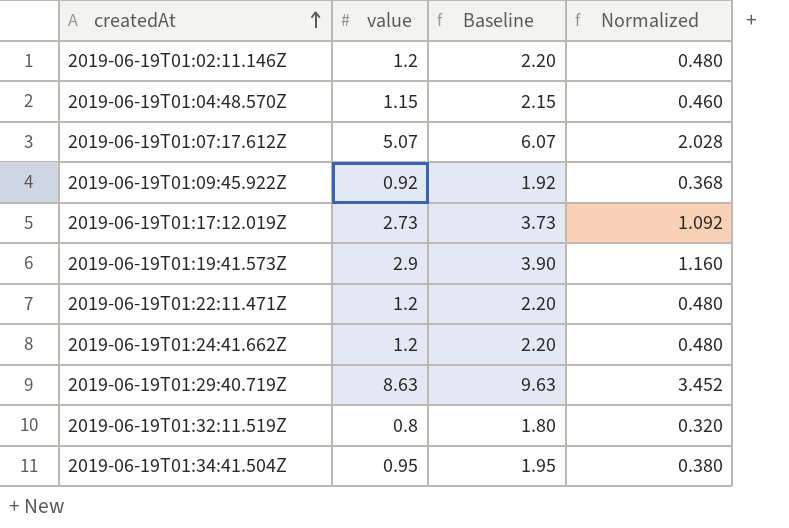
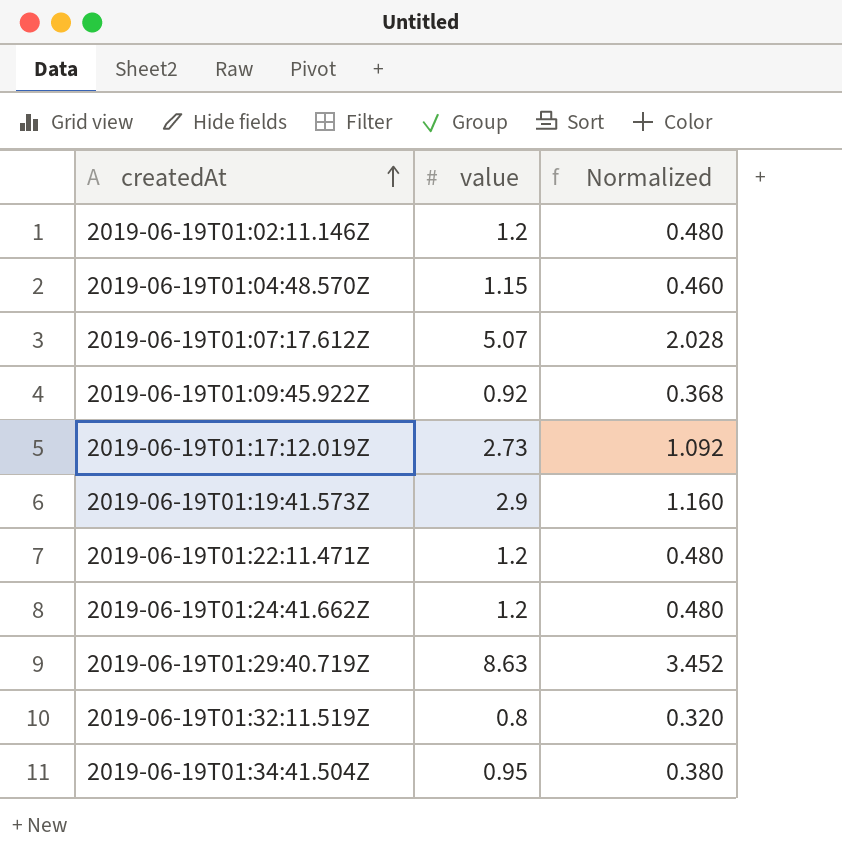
column Baseline | formula: [value] + 1 -> none

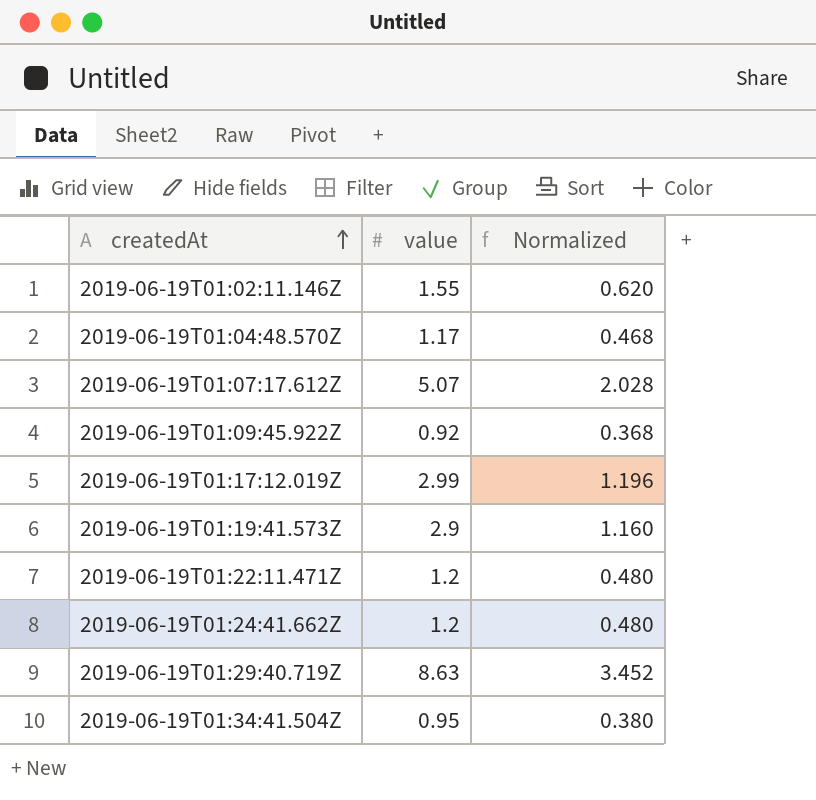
row 2019-06-19T01:32:11.519Z: 0.8 | 0.320 -> none
2019-06-19T01:02:11.146Z | value: 1.2 -> 1.55
2019-06-19T01:02:11.146Z | Normalized: 0.480 -> 0.620
2019-06-19T01:04:48.570Z | value: 1.15 -> 1.17
2019-06-19T01:04:48.570Z | Normalized: 0.460 -> 0.468
2019-06-19T01:17:12.019Z | value: 2.73 -> 2.99
2019-06-19T01:17:12.019Z | Normalized: 1.092 -> 1.196

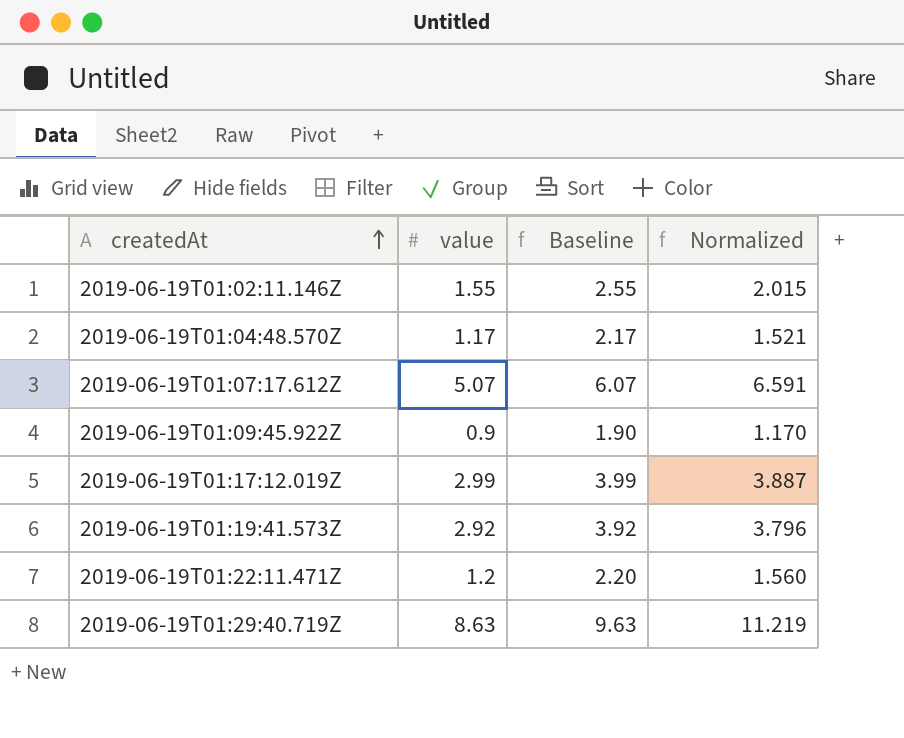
column Baseline | formula: none -> [value] + 1
column Normalized | formula: [value] * 0.4 -> [value] * 1.3
row 2019-06-19T01:24:41.662Z: 1.2 | 0.480 -> none
row 2019-06-19T01:34:41.504Z: 0.95 | 0.380 -> none
2019-06-19T01:09:45.922Z | value: 0.92 -> 0.9
2019-06-19T01:19:41.573Z | value: 2.9 -> 2.92

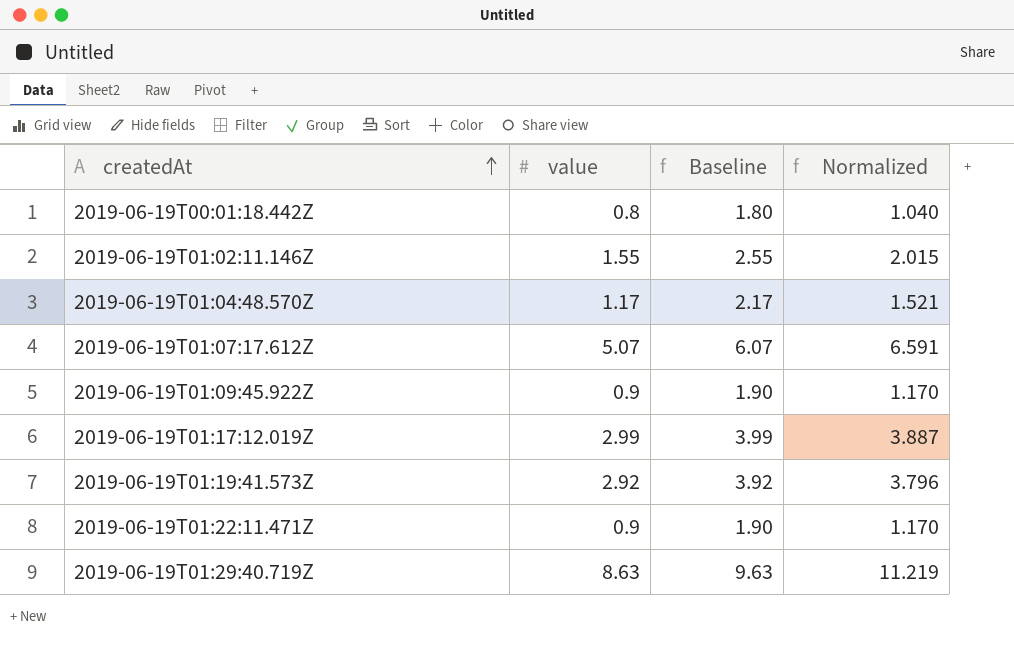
row 2019-06-19T00:01:18.442Z: none -> 0.8 | 1.80 | 1.040
2019-06-19T01:22:11.471Z | value: 1.2 -> 0.9
2019-06-19T01:22:11.471Z | Baseline: 2.20 -> 1.90
2019-06-19T01:22:11.471Z | Normalized: 1.560 -> 1.170

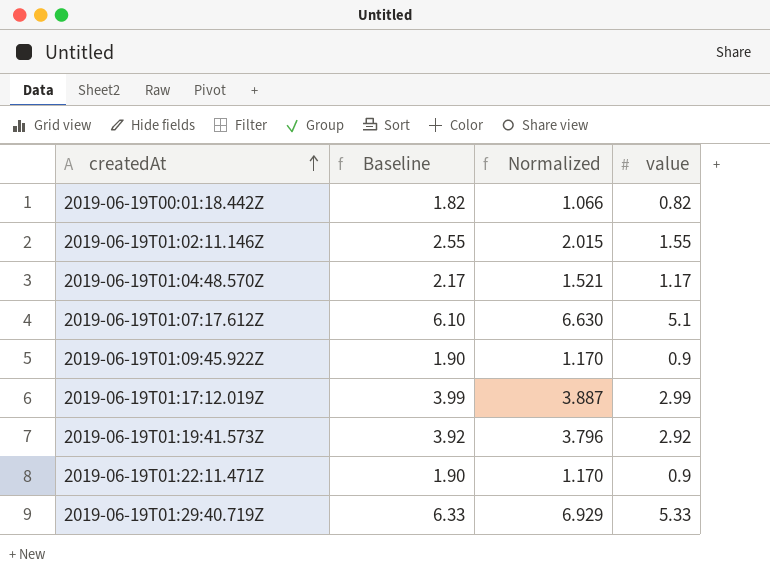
column value | position: 2 -> 4
2019-06-19T00:01:18.442Z | Baseline: 1.80 -> 1.82
2019-06-19T00:01:18.442Z | Normalized: 1.040 -> 1.066
2019-06-19T00:01:18.442Z | value: 0.8 -> 0.82
2019-06-19T01:07:17.612Z | Baseline: 6.07 -> 6.10
2019-06-19T01:07:17.612Z | Normalized: 6.591 -> 6.630
2019-06-19T01:07:17.612Z | value: 5.07 -> 5.1
2019-06-19T01:29:40.719Z | Baseline: 9.63 -> 6.33
2019-06-19T01:29:40.719Z | Normalized: 11.219 -> 6.929
2019-06-19T01:29:40.719Z | value: 8.63 -> 5.33

